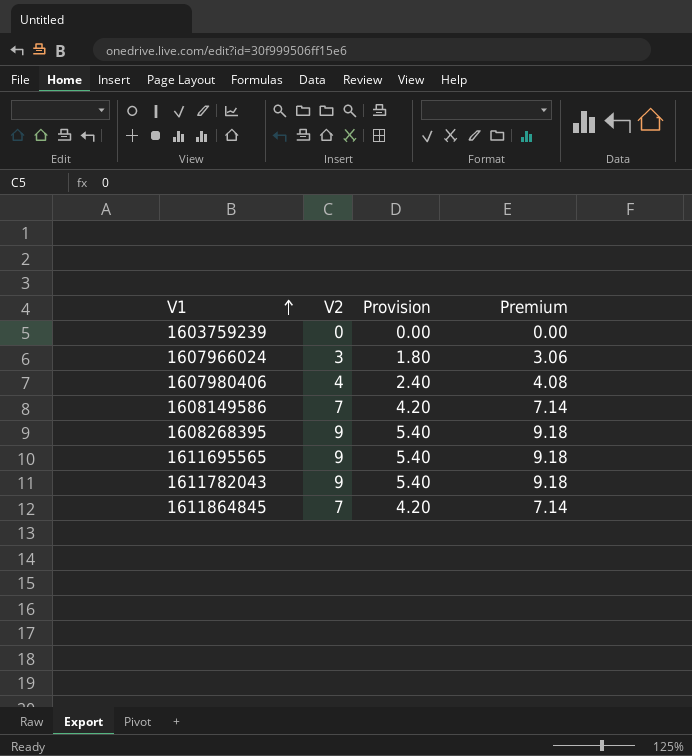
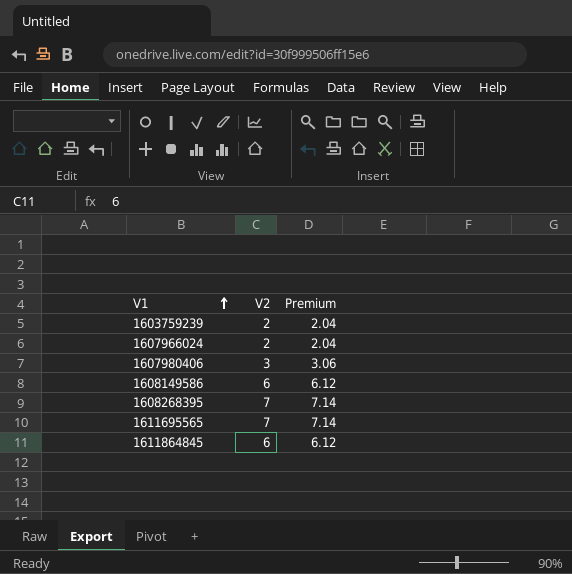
column Provision | formula: [V2] * 0.6 -> none
row 1611782043: 9 | 5.40 | 9.18 -> none
1603759239 | V2: 0 -> 2
1603759239 | Premium: 0.00 -> 2.04
1607966024 | V2: 3 -> 2
1607966024 | Premium: 3.06 -> 2.04
1607980406 | V2: 4 -> 3
1607980406 | Premium: 4.08 -> 3.06
1608149586 | V2: 7 -> 6
1608149586 | Premium: 7.14 -> 6.12
1608268395 | V2: 9 -> 7
1608268395 | Premium: 9.18 -> 7.14
1611695565 | V2: 9 -> 7
1611695565 | Premium: 9.18 -> 7.14
1611864845 | V2: 7 -> 6
1611864845 | Premium: 7.14 -> 6.12

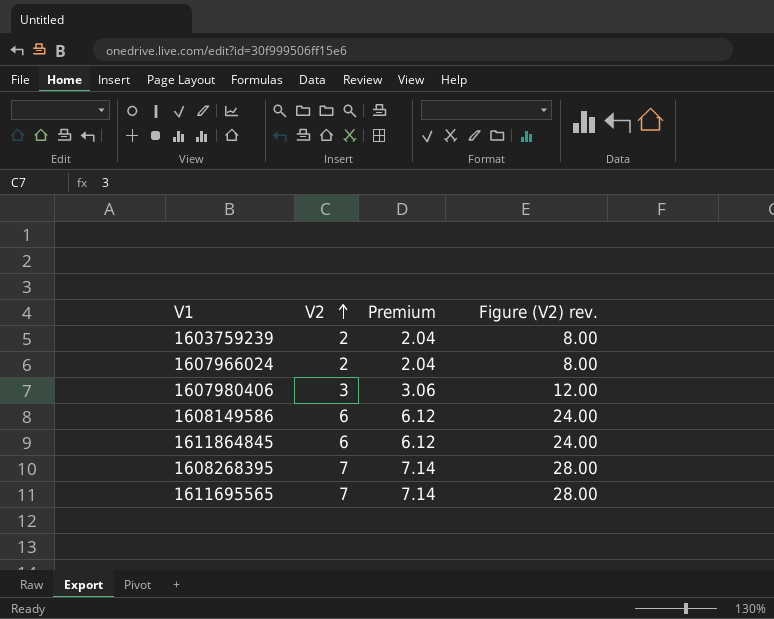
row order: V1 ascending -> V2 ascending
column Figure (V2) rev. | formula: none -> [V2] * 4

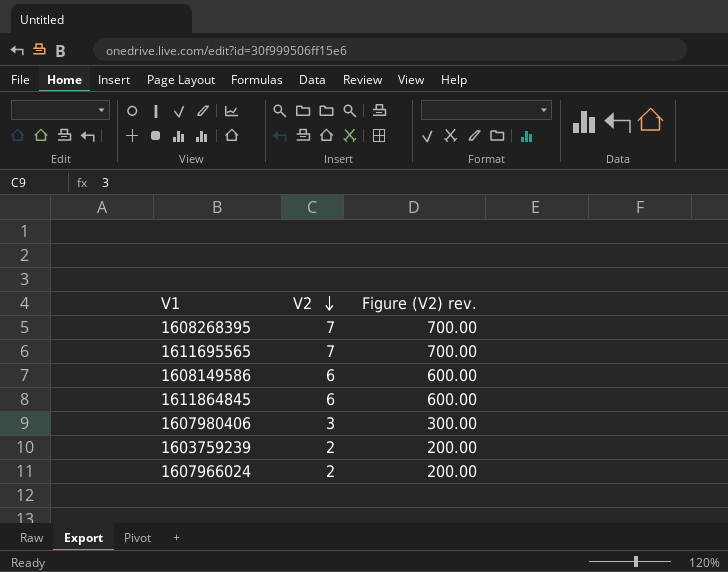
row order: V2 ascending -> V2 descending
column Premium | formula: [V2] * 1.02 -> none
column Figure (V2) rev. | formula: [V2] * 4 -> [V2] * 100

